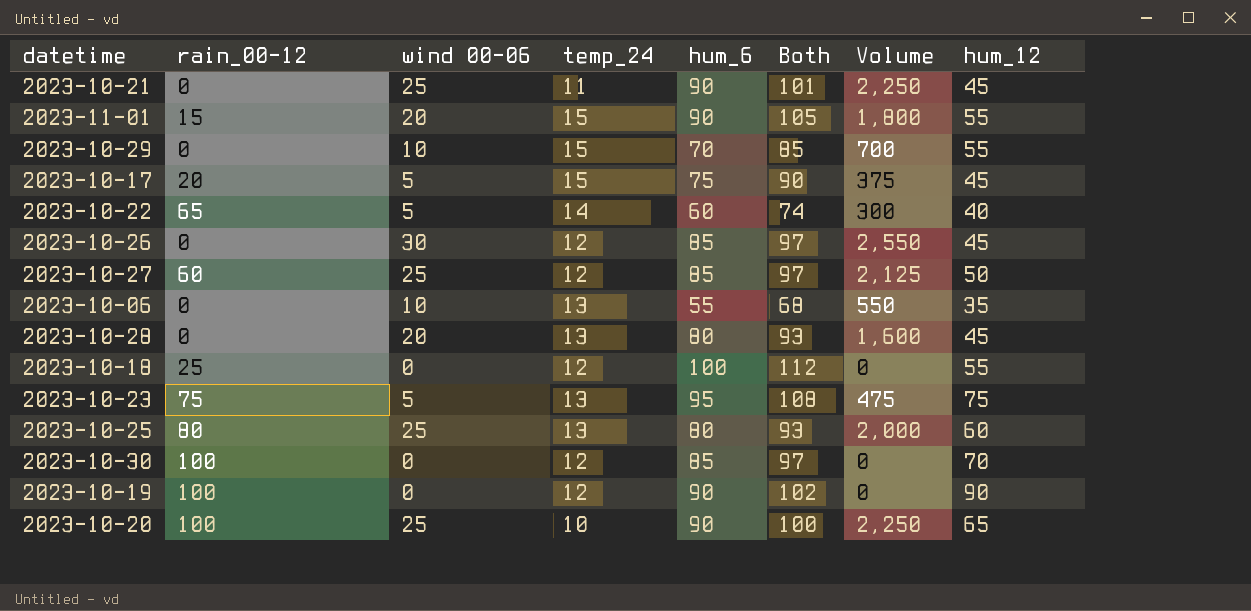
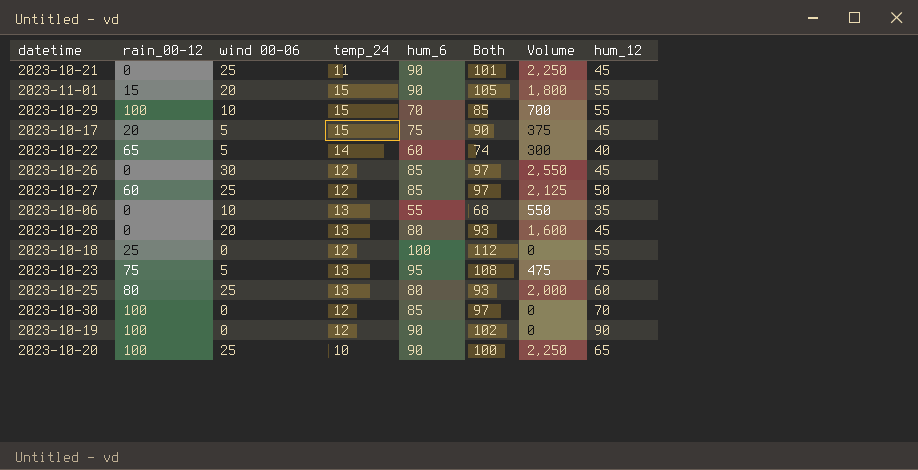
2023-10-29 | rain_00-12: 0 -> 100

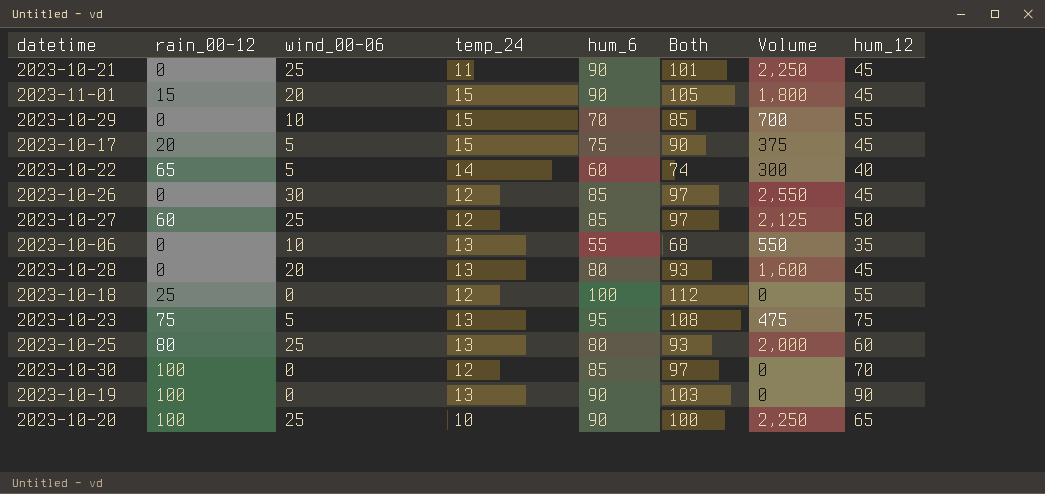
column name: wind 00-06 -> wind_00-06
2023-11-01 | hum_12: 55 -> 45
2023-10-29 | rain_00-12: 100 -> 0
2023-10-19 | temp_24: 12 -> 13
2023-10-19 | Both: 102 -> 103

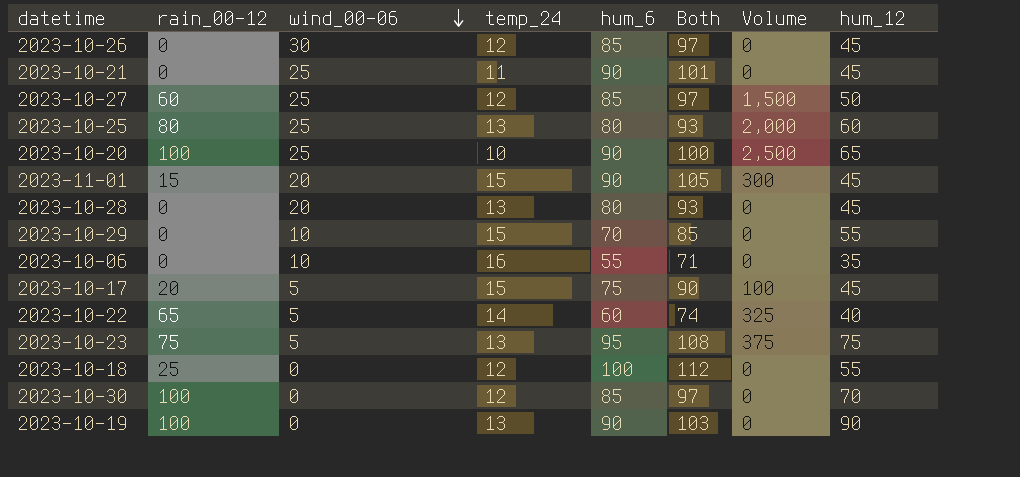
row order: none -> wind_00-06 descending
column Volume | formula: [wind_00-06] * [hum_6] -> [rain_00-12] * [wind_00-06]
2023-10-06 | temp_24: 13 -> 16
2023-10-06 | Both: 68 -> 71

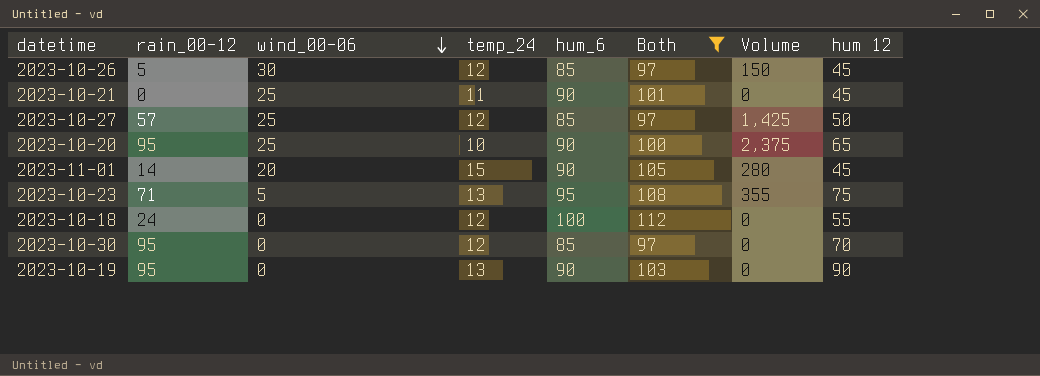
filter: none -> Both >= 97
column name: hum_12 -> hum 12
2023-10-26 | rain_00-12: 0 -> 5
2023-10-26 | Volume: 0 -> 150
2023-10-27 | rain_00-12: 60 -> 57
2023-10-27 | Volume: 1,500 -> 1,425
2023-10-20 | rain_00-12: 100 -> 95
2023-10-20 | Volume: 2,500 -> 2,375
2023-11-01 | rain_00-12: 15 -> 14
2023-11-01 | Volume: 300 -> 280
2023-10-23 | rain_00-12: 75 -> 71
2023-10-23 | Volume: 375 -> 355
2023-10-18 | rain_00-12: 25 -> 24
2023-10-30 | rain_00-12: 100 -> 95
2023-10-19 | rain_00-12: 100 -> 95

